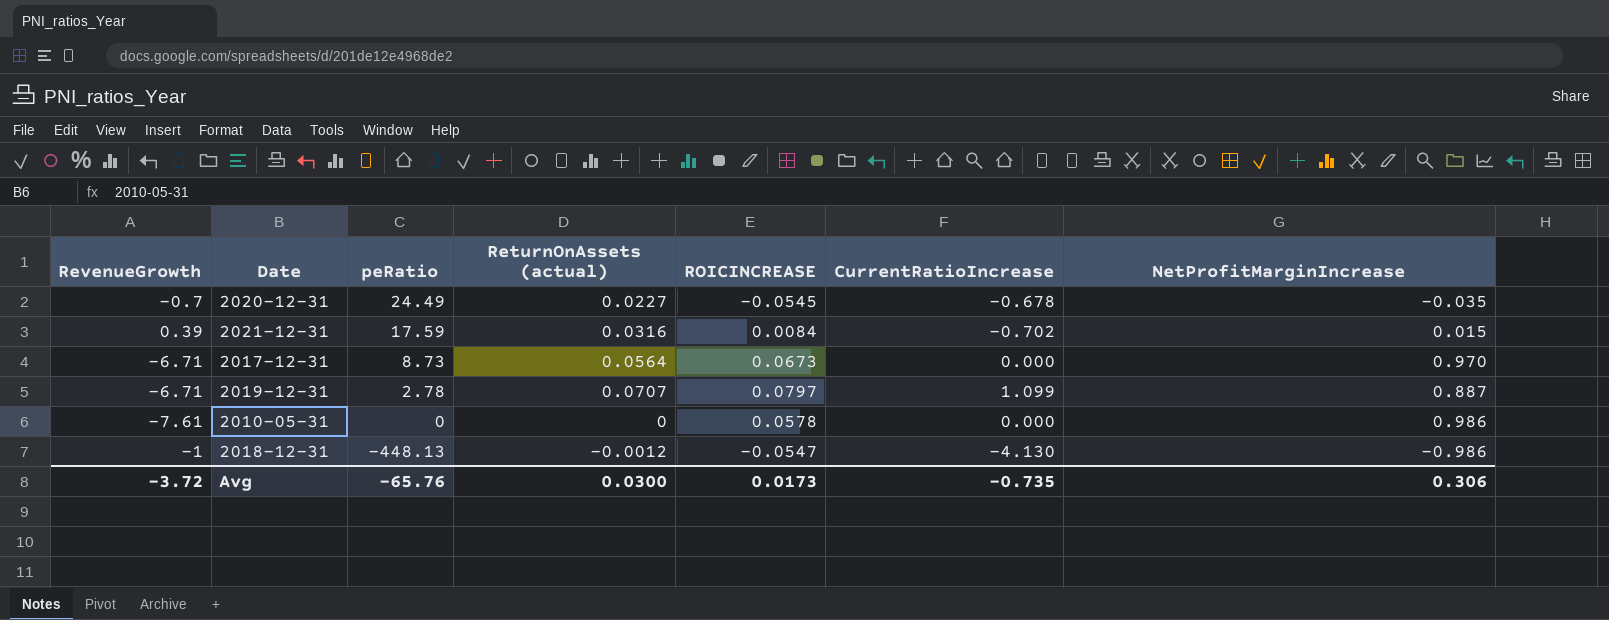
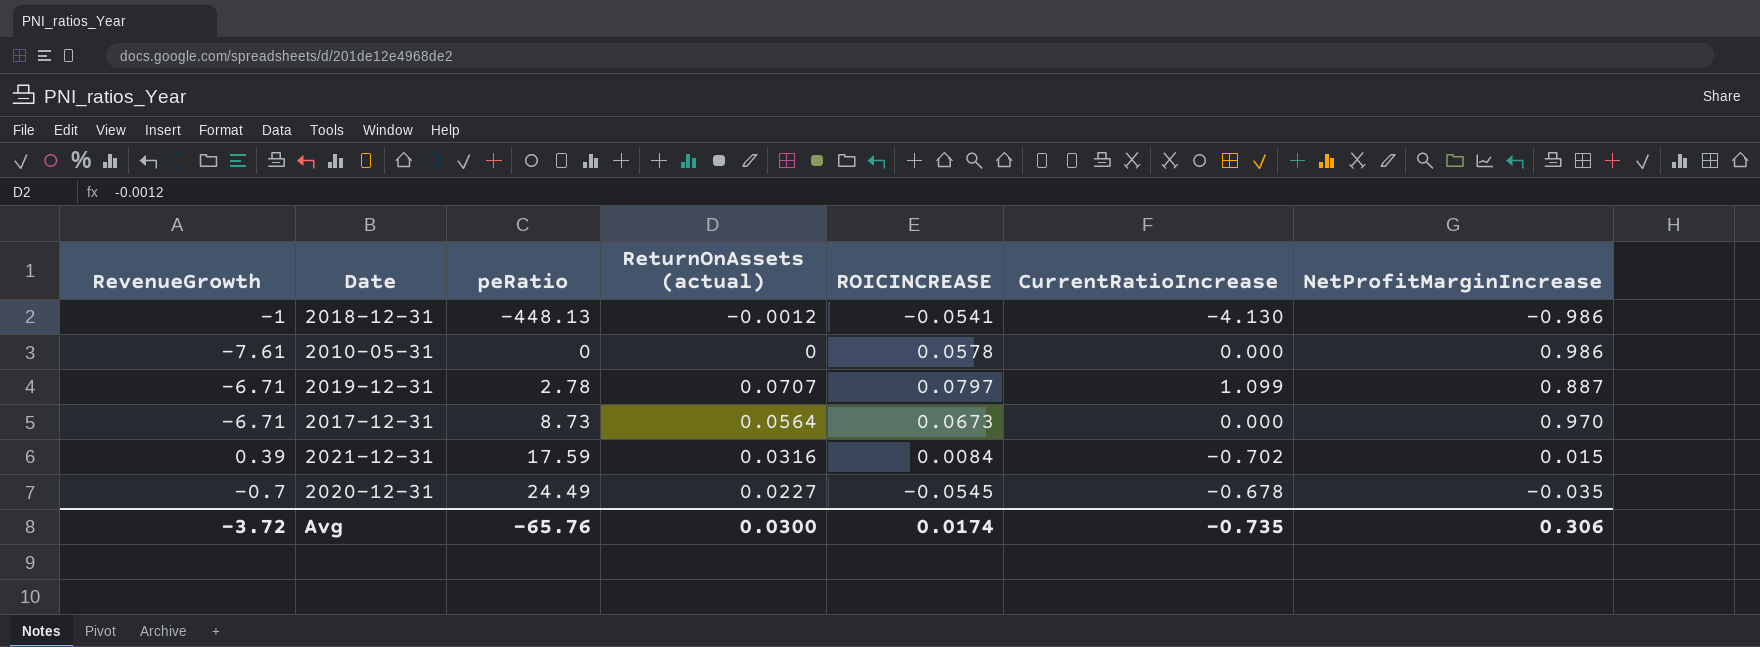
row order: peRatio descending -> peRatio ascending
2018-12-31 | ROICINCREASE: -0.0547 -> -0.0541
Avg | ROICINCREASE: 0.0173 -> 0.0174

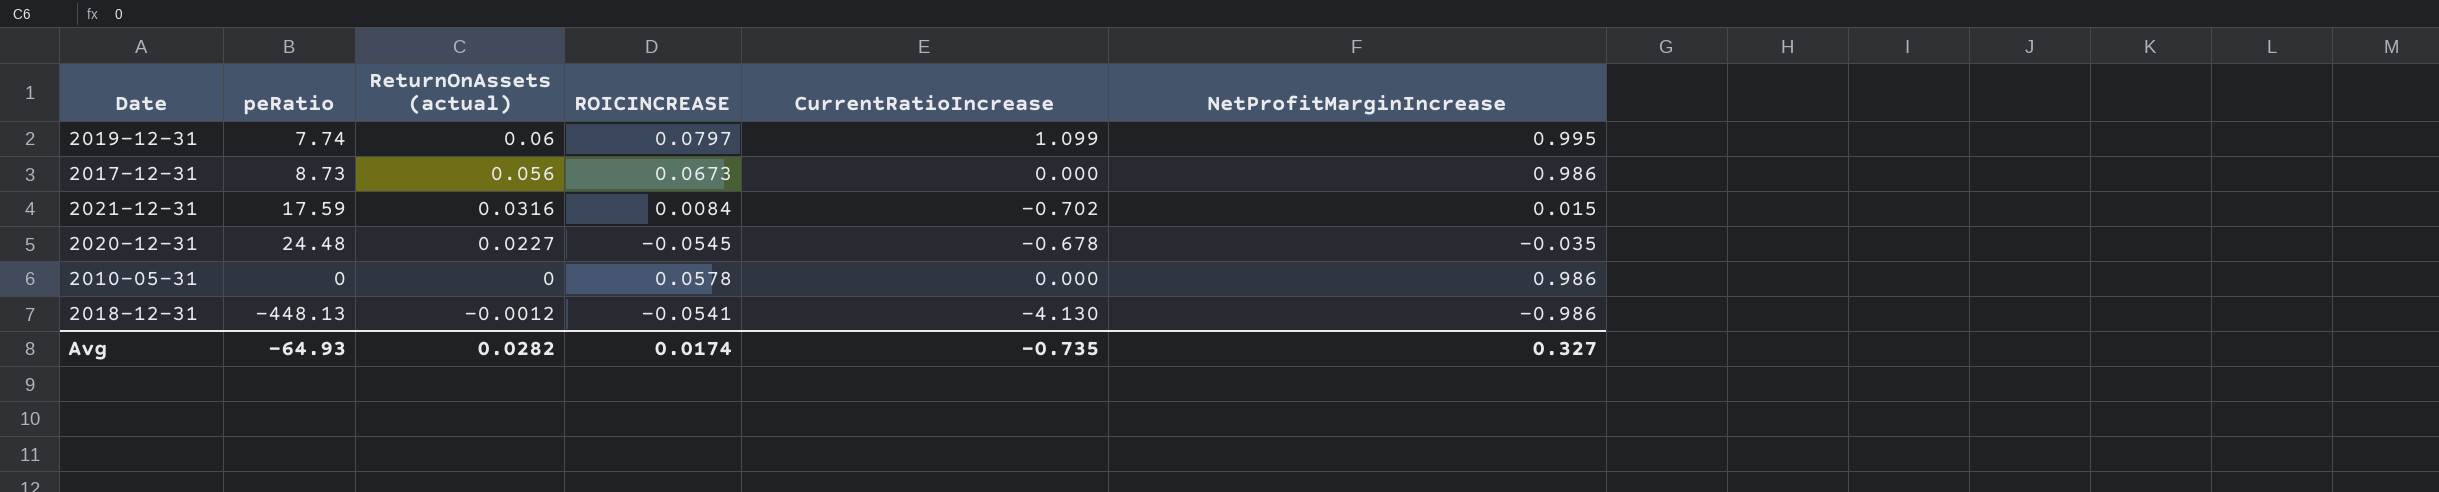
row order: peRatio ascending -> ReturnOnAssets (actual) descending
column RevenueGrowth | position: 1 -> none
2019-12-31 | peRatio: 2.78 -> 7.74
2019-12-31 | ReturnOnAssets (actual): 0.0707 -> 0.06
2019-12-31 | NetProfitMarginIncrease: 0.887 -> 0.995
2017-12-31 | ReturnOnAssets (actual): 0.0564 -> 0.056
2017-12-31 | NetProfitMarginIncrease: 0.970 -> 0.986
2020-12-31 | peRatio: 24.49 -> 24.48
Avg | peRatio: -65.76 -> -64.93
Avg | ReturnOnAssets (actual): 0.0300 -> 0.0282
Avg | NetProfitMarginIncrease: 0.306 -> 0.327

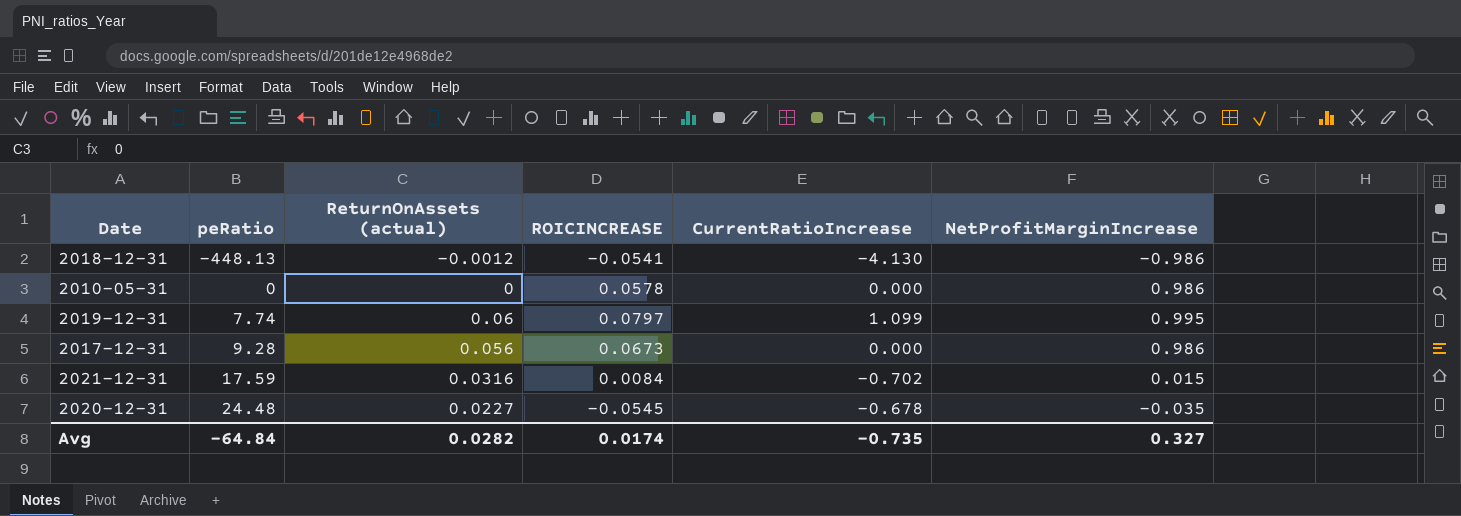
row order: ReturnOnAssets (actual) descending -> peRatio ascending
2017-12-31 | peRatio: 8.73 -> 9.28
Avg | peRatio: -64.93 -> -64.84

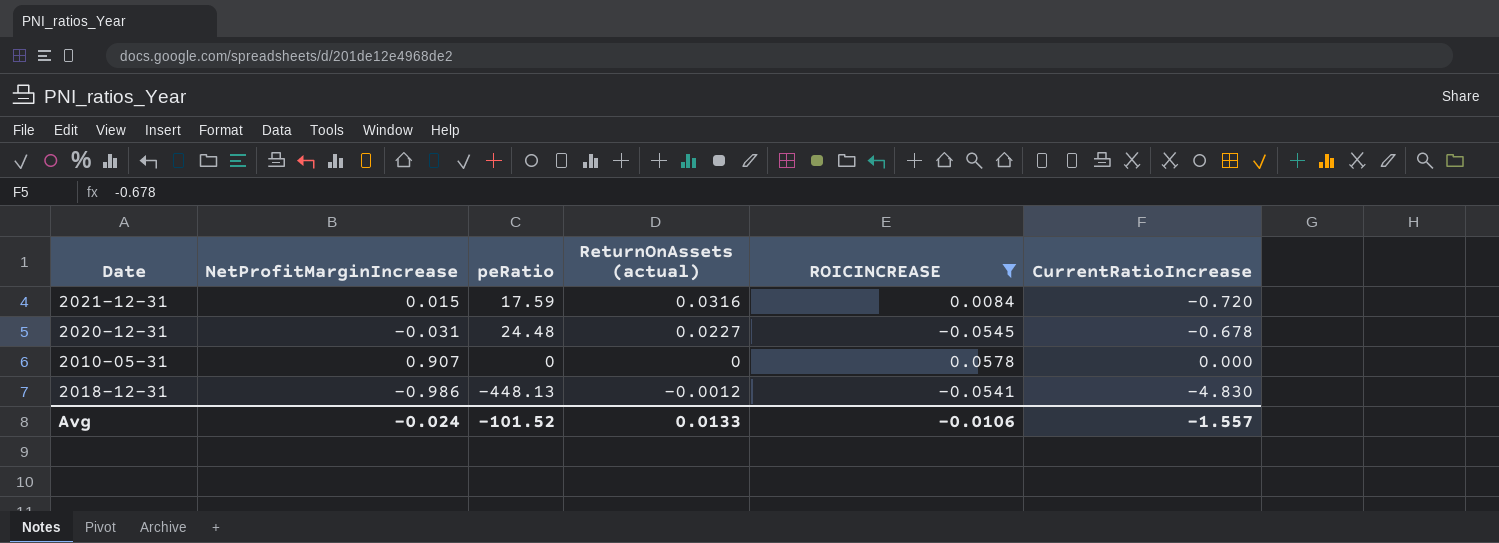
filter: none -> ROICINCREASE <= 0.0578
row order: peRatio ascending -> ReturnOnAssets (actual) descending
column NetProfitMarginIncrease | position: 6 -> 2
2021-12-31 | CurrentRatioIncrease: -0.702 -> -0.720
2020-12-31 | NetProfitMarginIncrease: -0.035 -> -0.031
2010-05-31 | NetProfitMarginIncrease: 0.986 -> 0.907
2018-12-31 | CurrentRatioIncrease: -4.130 -> -4.830
Avg | NetProfitMarginIncrease: 0.327 -> -0.024
Avg | peRatio: -64.84 -> -101.52
Avg | ReturnOnAssets (actual): 0.0282 -> 0.0133
Avg | ROICINCREASE: 0.0174 -> -0.0106
Avg | CurrentRatioIncrease: -0.735 -> -1.557

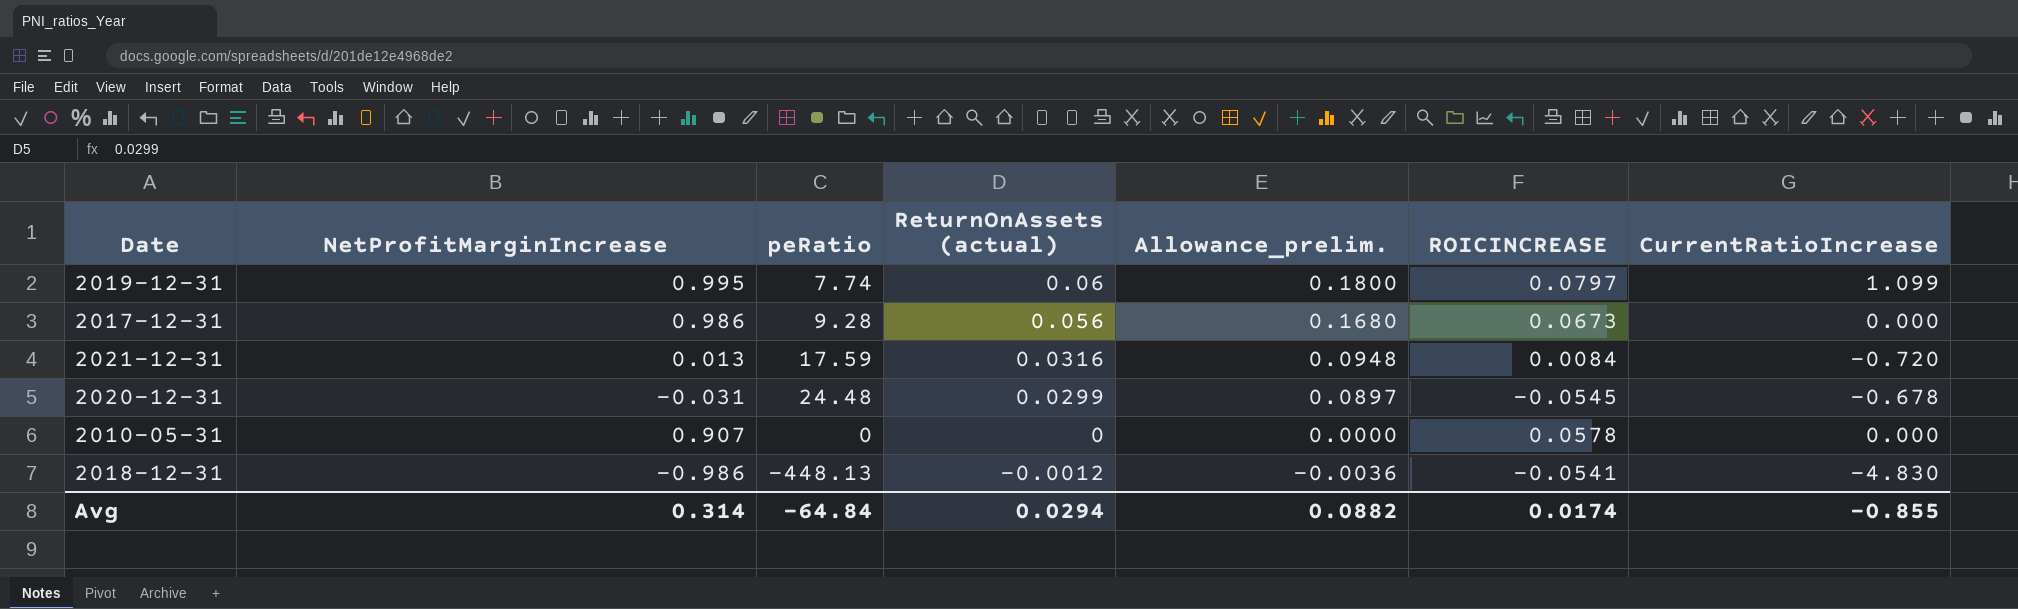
filter: ROICINCREASE <= 0.0578 -> none
column Allowance_prelim. | formula: none -> [ReturnOnAssets (actual)] * 3
2021-12-31 | NetProfitMarginIncrease: 0.015 -> 0.013
2020-12-31 | ReturnOnAssets (actual): 0.0227 -> 0.0299
Avg | NetProfitMarginIncrease: -0.024 -> 0.314
Avg | peRatio: -101.52 -> -64.84
Avg | ReturnOnAssets (actual): 0.0133 -> 0.0294
Avg | ROICINCREASE: -0.0106 -> 0.0174
Avg | CurrentRatioIncrease: -1.557 -> -0.855

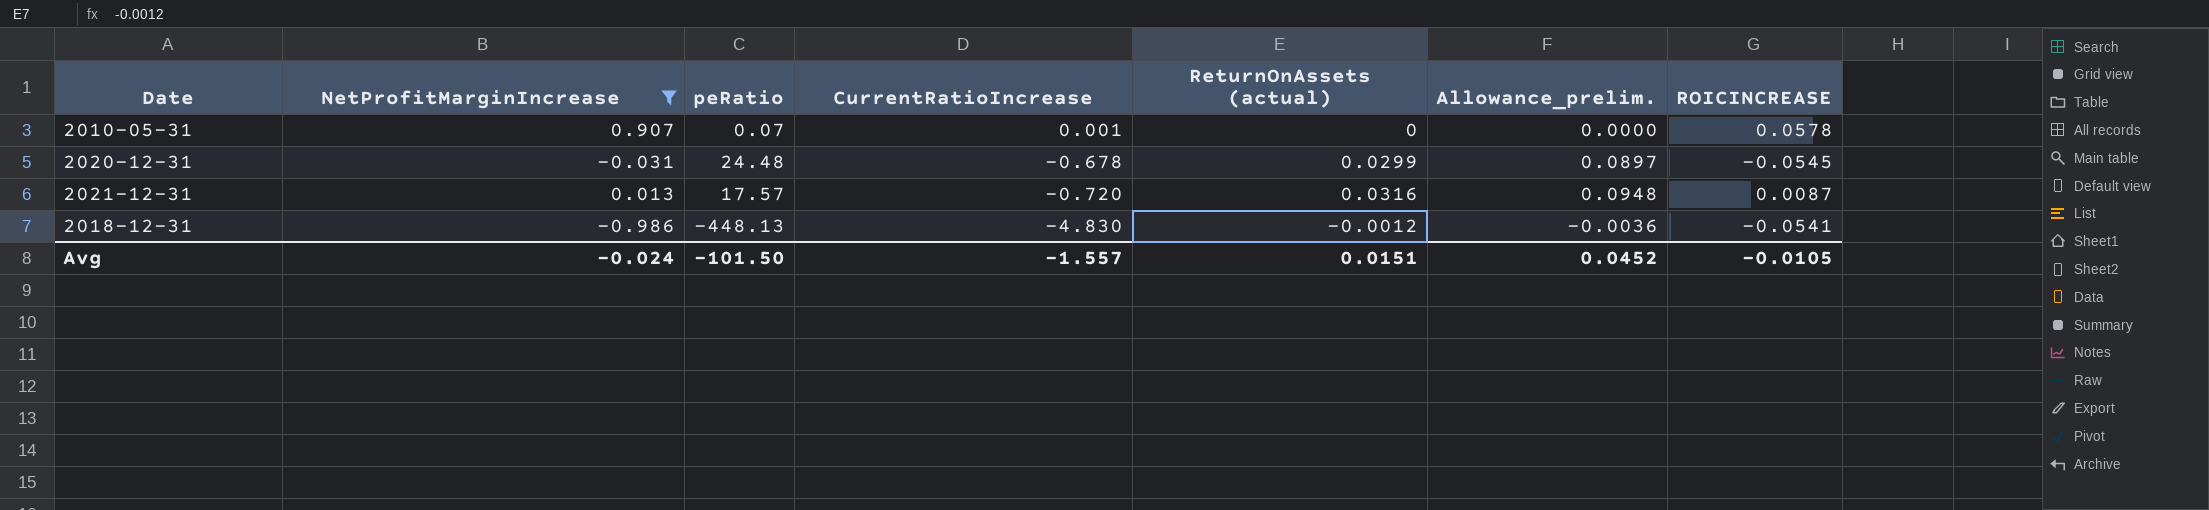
filter: none -> NetProfitMarginIncrease <= 0.907
row order: ReturnOnAssets (actual) descending -> CurrentRatioIncrease descending
column CurrentRatioIncrease | position: 7 -> 4
2010-05-31 | peRatio: 0 -> 0.07
2010-05-31 | CurrentRatioIncrease: 0.000 -> 0.001
2021-12-31 | peRatio: 17.59 -> 17.57
2021-12-31 | ROICINCREASE: 0.0084 -> 0.0087
Avg | NetProfitMarginIncrease: 0.314 -> -0.024
Avg | peRatio: -64.84 -> -101.50
Avg | CurrentRatioIncrease: -0.855 -> -1.557
Avg | ReturnOnAssets (actual): 0.0294 -> 0.0151
Avg | Allowance_prelim.: 0.0882 -> 0.0452
Avg | ROICINCREASE: 0.0174 -> -0.0105

